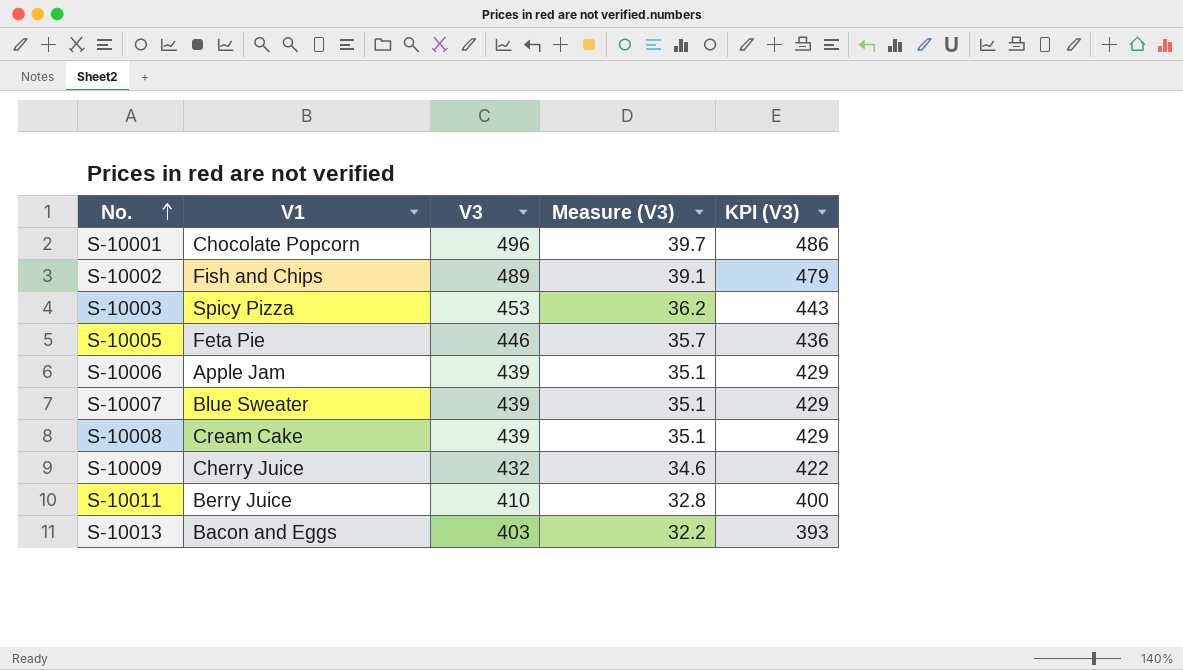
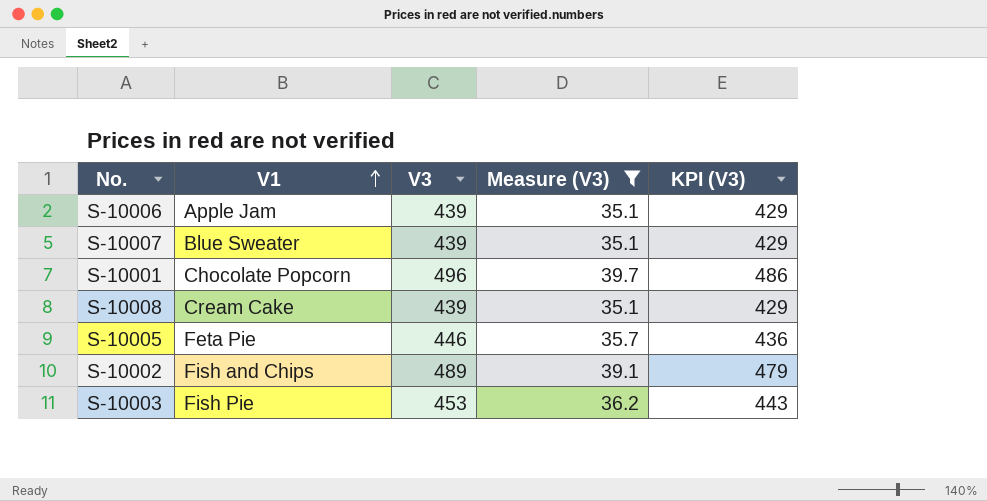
filter: none -> Measure (V3) >= 35.1
row order: No. ascending -> V1 ascending
S-10003 | V1: Spicy Pizza -> Fish Pie

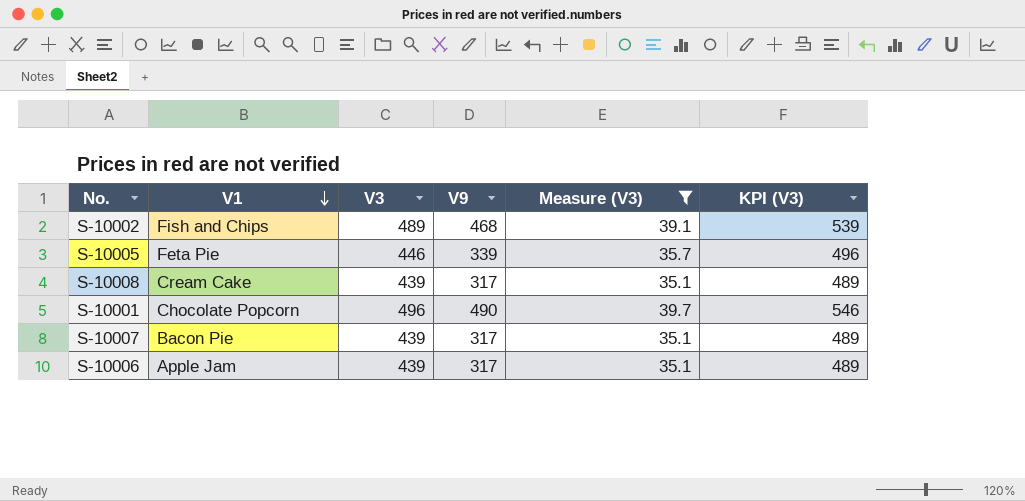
row order: V1 ascending -> V1 descending
column V9 | position: none -> 4
column KPI (V3) | formula: [V3] - 10 -> [V3] + 50
row S-10003: Fish Pie | 453 | 36.2 | 443 -> none
S-10007 | V1: Blue Sweater -> Bacon Pie

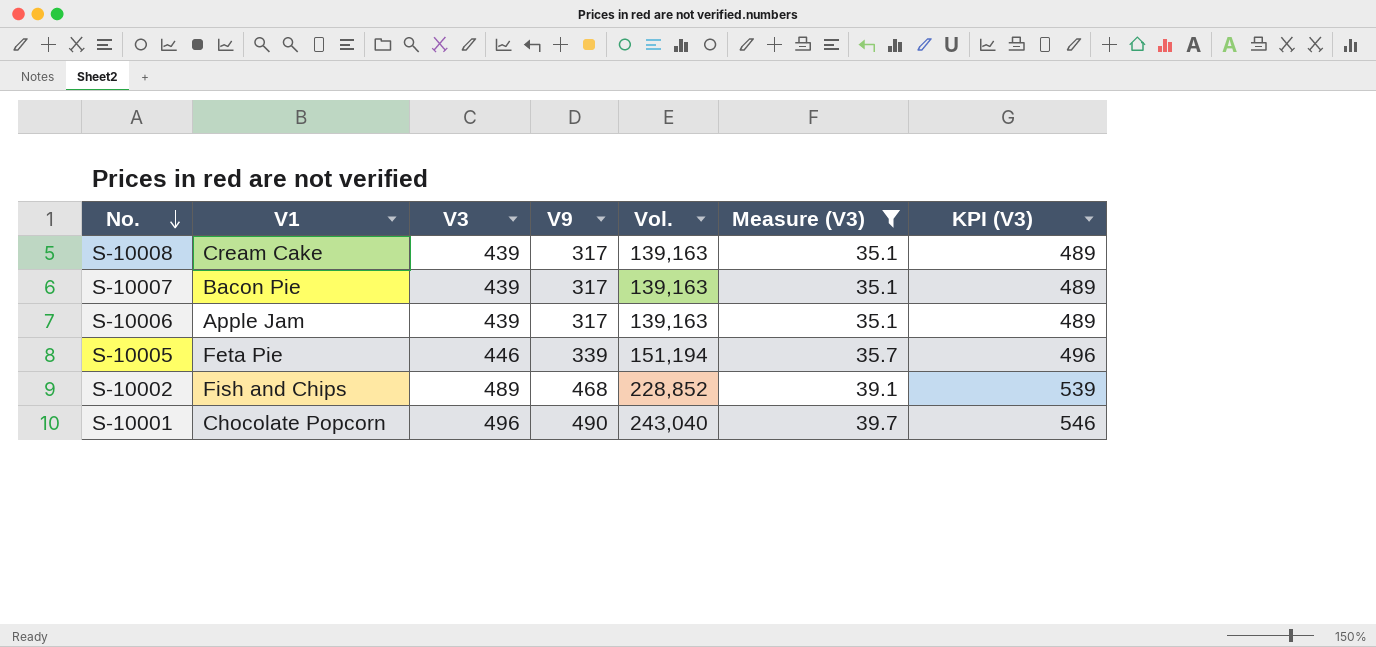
row order: V1 descending -> No. descending
column Vol. | formula: none -> [V3] * [V9]

